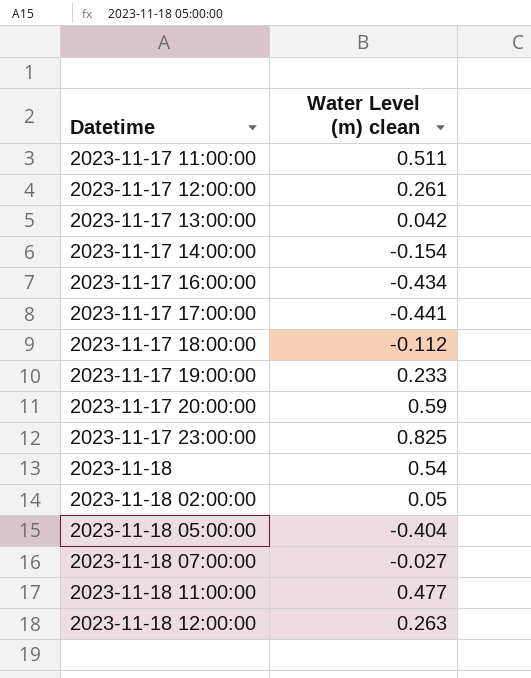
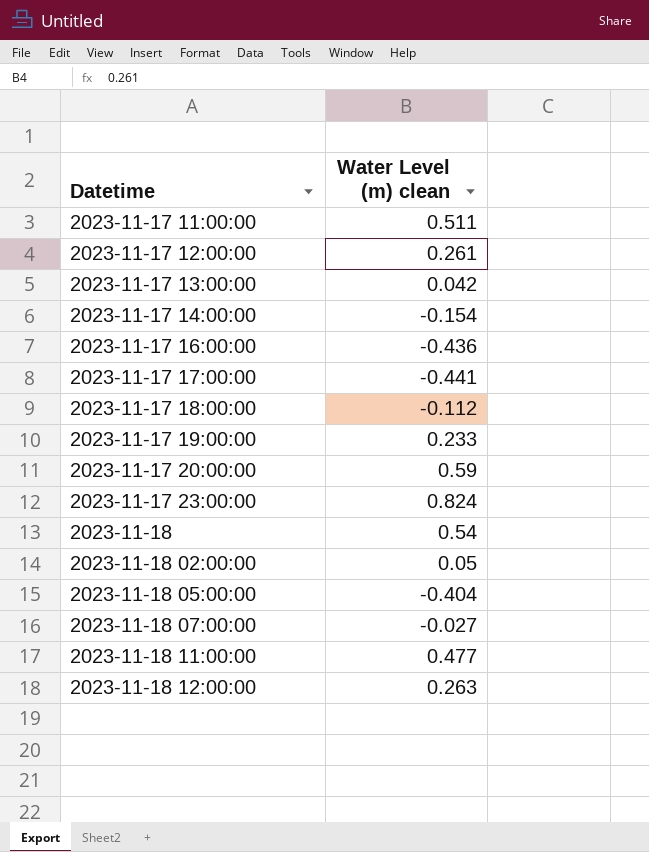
2023-11-17 16:00:00 | Water Level (m) clean: -0.434 -> -0.436
2023-11-17 23:00:00 | Water Level (m) clean: 0.825 -> 0.824

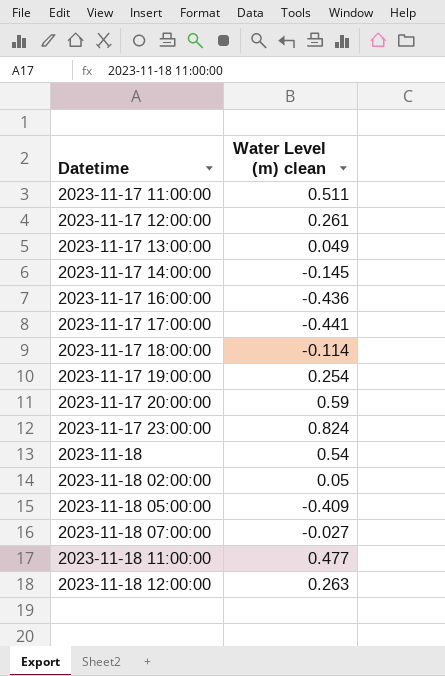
2023-11-17 13:00:00 | Water Level (m) clean: 0.042 -> 0.049
2023-11-17 14:00:00 | Water Level (m) clean: -0.154 -> -0.145
2023-11-17 18:00:00 | Water Level (m) clean: -0.112 -> -0.114
2023-11-17 19:00:00 | Water Level (m) clean: 0.233 -> 0.254
2023-11-18 05:00:00 | Water Level (m) clean: -0.404 -> -0.409

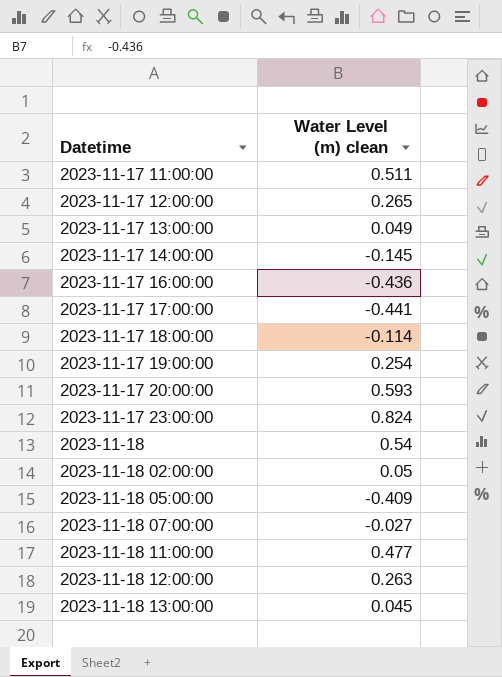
2023-11-17 12:00:00 | Water Level (m) clean: 0.261 -> 0.265
2023-11-17 20:00:00 | Water Level (m) clean: 0.59 -> 0.593
row 2023-11-18 13:00:00: none -> 0.045

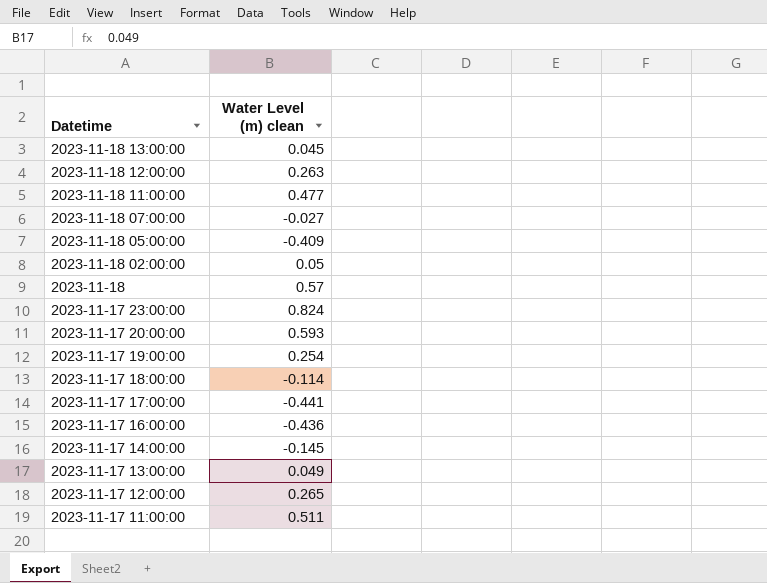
row order: Datetime ascending -> Datetime descending
2023-11-18 | Water Level (m) clean: 0.54 -> 0.57

